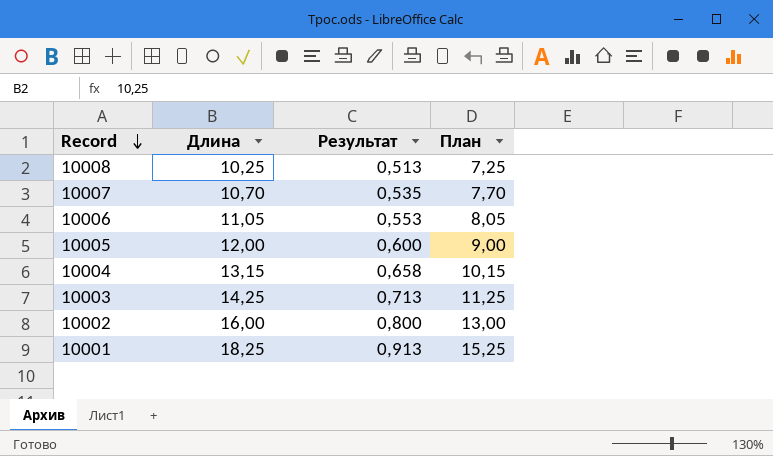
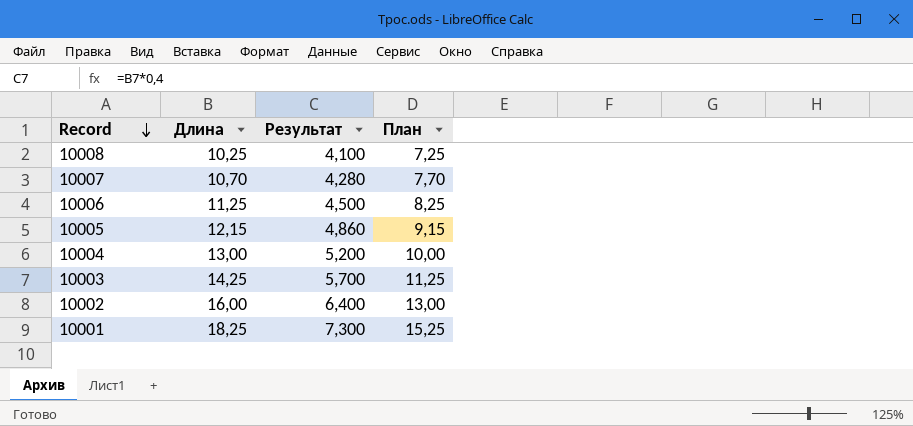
column Результат | formula: [Длина] * 0,05 -> [Длина] * 0,4
10006 | Длина: 11,05 -> 11,25
10006 | План: 8,05 -> 8,25
10005 | Длина: 12,00 -> 12,15
10005 | План: 9,00 -> 9,15
10004 | Длина: 13,15 -> 13,00
10004 | План: 10,15 -> 10,00

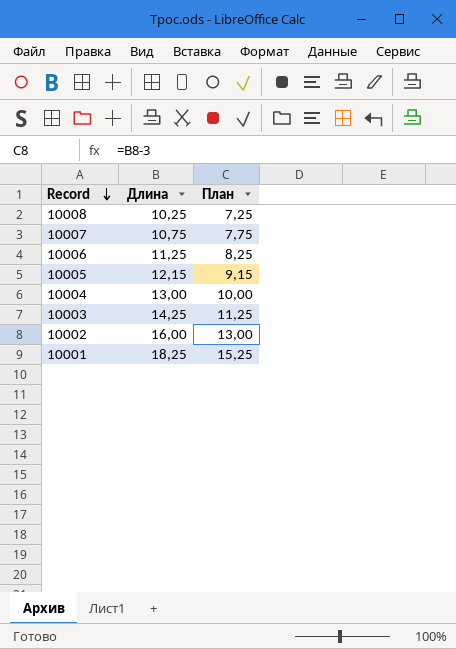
column Результат | formula: [Длина] * 0,4 -> none
10007 | Длина: 10,70 -> 10,75
10007 | План: 7,70 -> 7,75

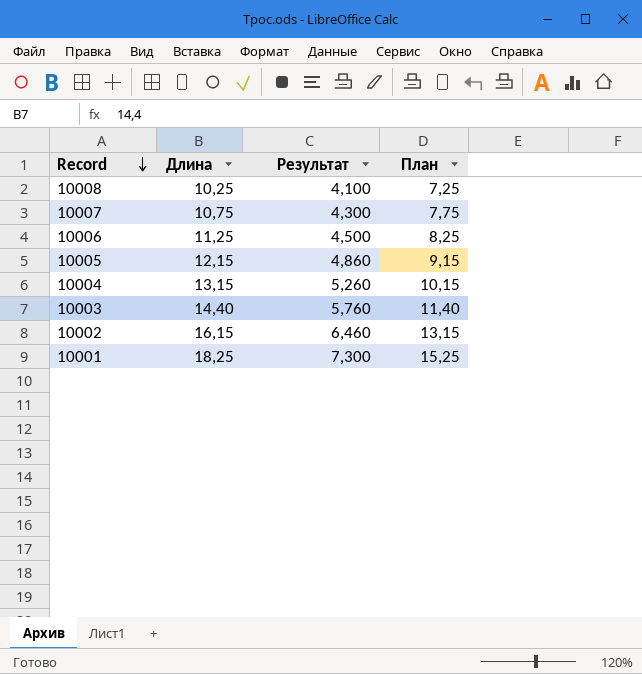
column Результат | formula: none -> [Длина] * 0,4
10004 | Длина: 13,00 -> 13,15
10004 | План: 10,00 -> 10,15
10003 | Длина: 14,25 -> 14,40
10003 | План: 11,25 -> 11,40
10002 | Длина: 16,00 -> 16,15
10002 | План: 13,00 -> 13,15

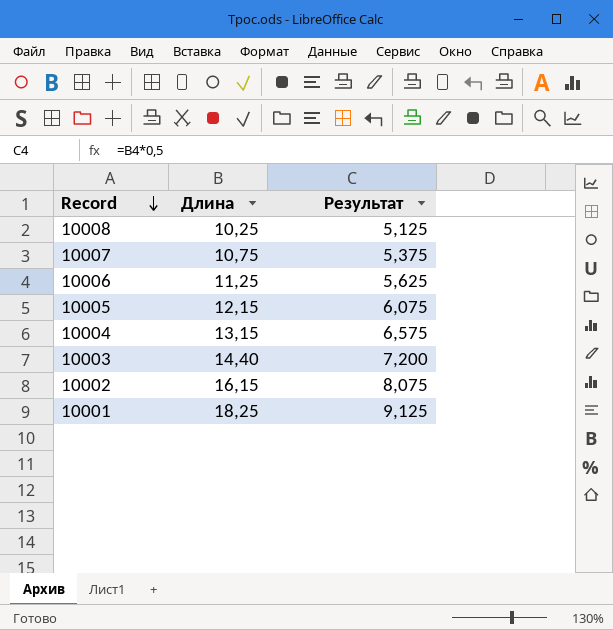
column План | formula: [Длина] - 3 -> none
column Результат | formula: [Длина] * 0,4 -> [Длина] * 0,5

